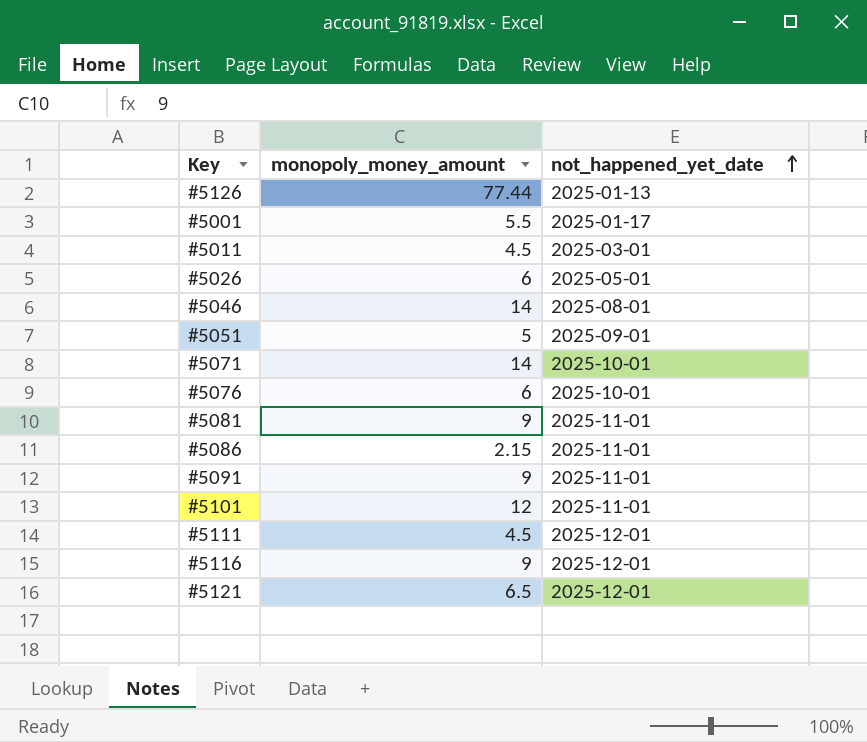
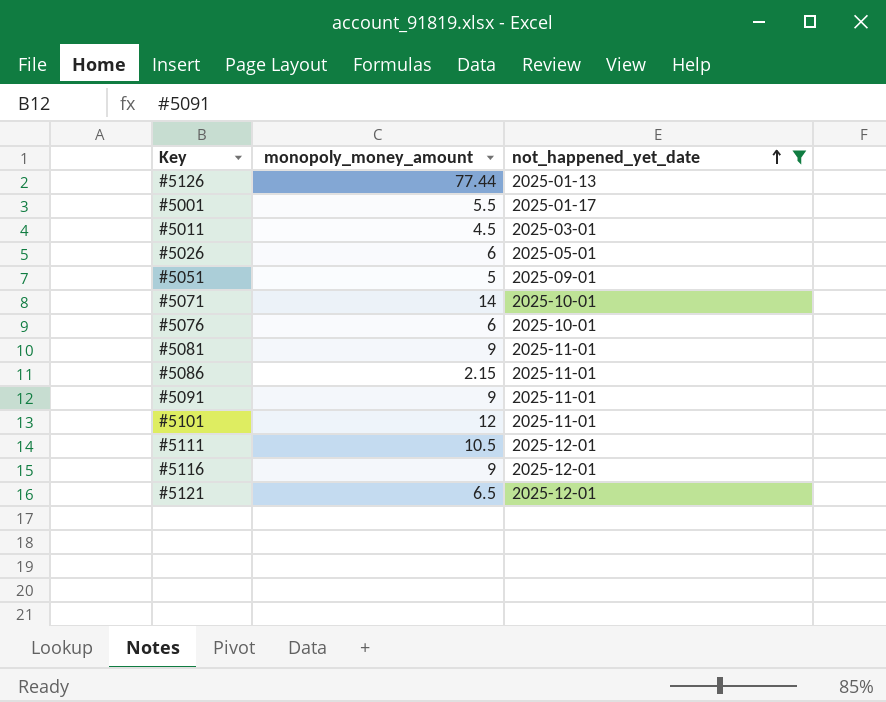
filter: none -> not_happened_yet_date != 2025-08-01
#5111 | monopoly_money_amount: 4.5 -> 10.5

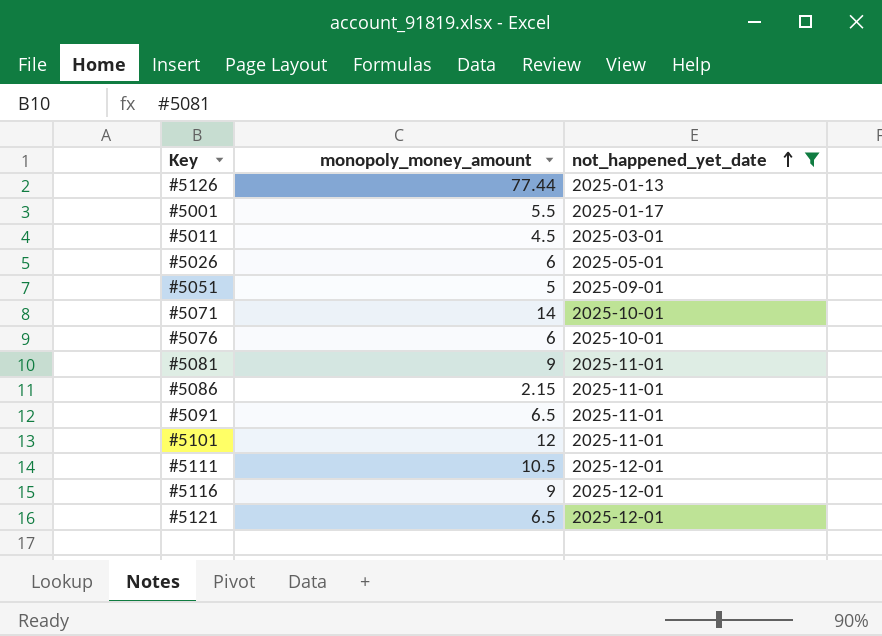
#5091 | monopoly_money_amount: 9 -> 6.5

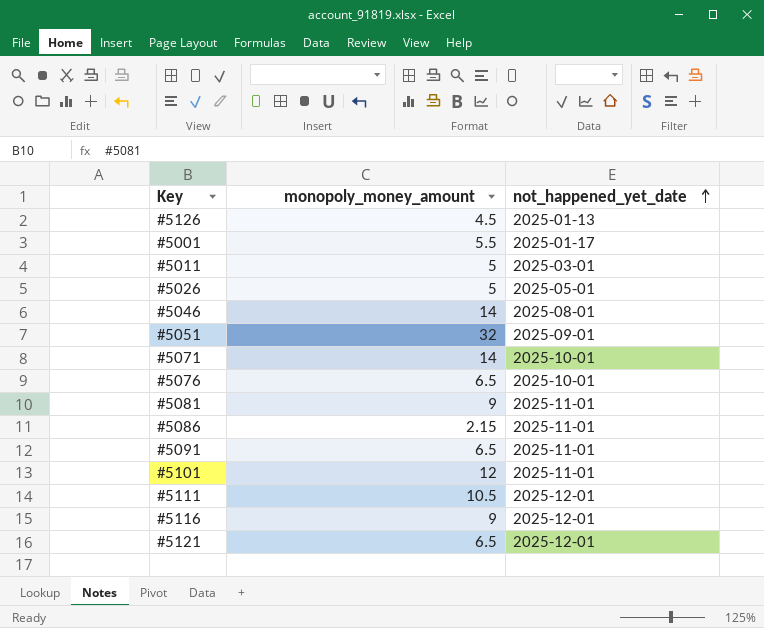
filter: not_happened_yet_date != 2025-08-01 -> none
#5126 | monopoly_money_amount: 77.44 -> 4.5
#5011 | monopoly_money_amount: 4.5 -> 5
#5026 | monopoly_money_amount: 6 -> 5
#5051 | monopoly_money_amount: 5 -> 32
#5076 | monopoly_money_amount: 6 -> 6.5

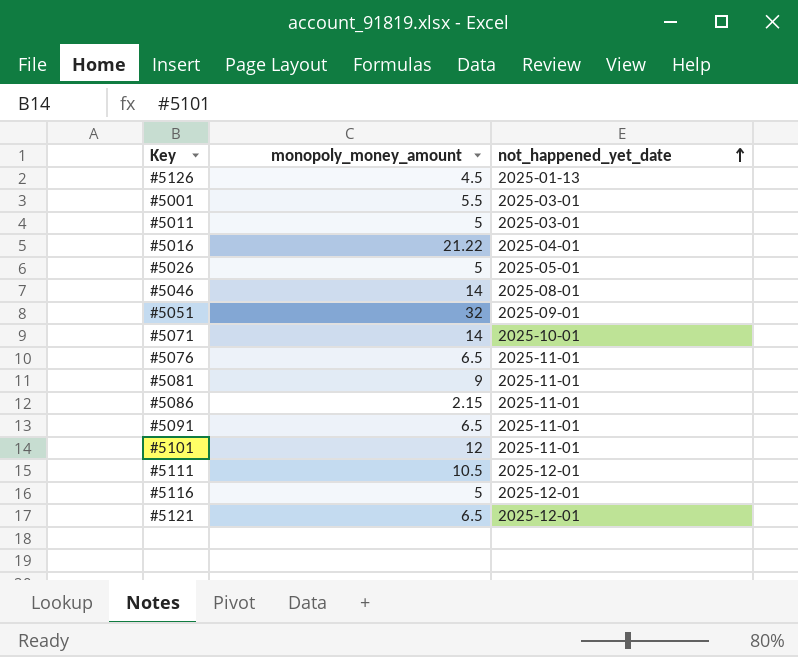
#5001 | not_happened_yet_date: 2025-01-17 -> 2025-03-01
row #5016: none -> 21.22 | 2025-04-01
#5076 | not_happened_yet_date: 2025-10-01 -> 2025-11-01
#5116 | monopoly_money_amount: 9 -> 5

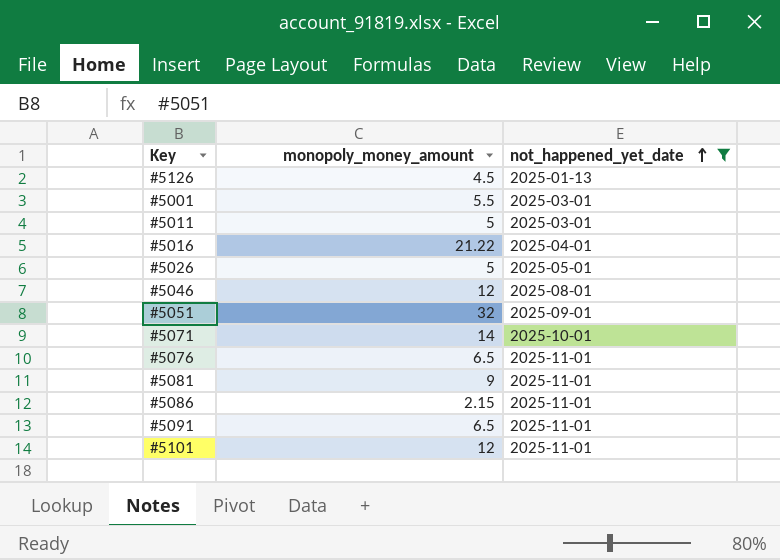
filter: none -> not_happened_yet_date != 2025-12-01
#5046 | monopoly_money_amount: 14 -> 12

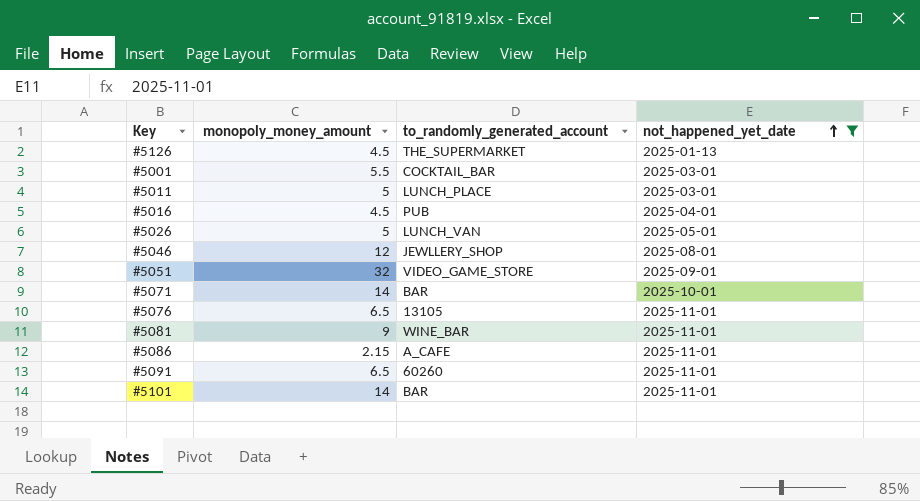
column to_randomly_generated_account | position: none -> 3
#5016 | monopoly_money_amount: 21.22 -> 4.5
#5101 | monopoly_money_amount: 12 -> 14

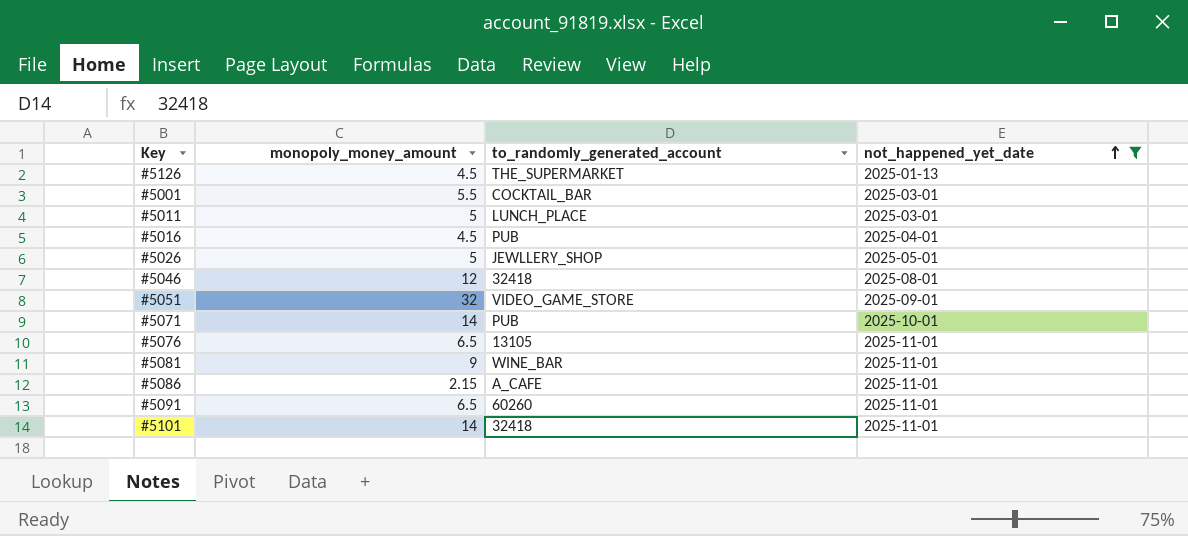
#5026 | to_randomly_generated_account: LUNCH_VAN -> JEWLLERY_SHOP
#5046 | to_randomly_generated_account: JEWLLERY_SHOP -> 32418
#5071 | to_randomly_generated_account: BAR -> PUB
#5101 | to_randomly_generated_account: BAR -> 32418

